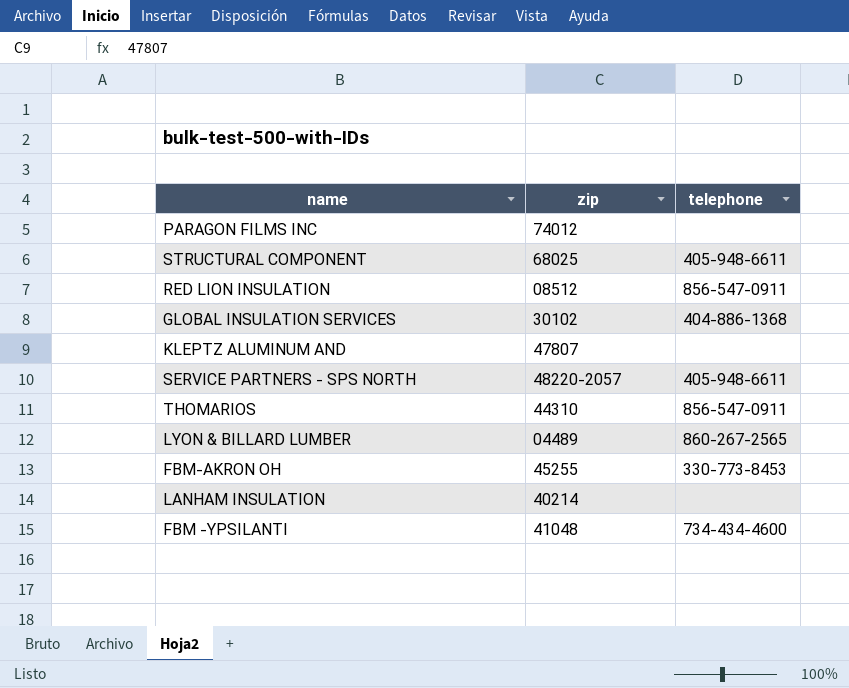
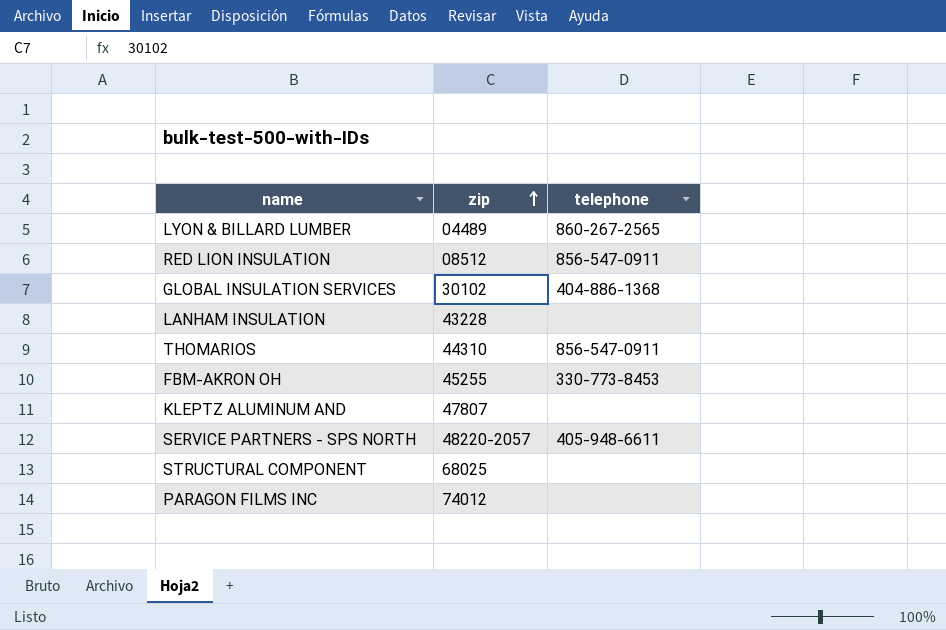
row order: none -> zip ascending
row FBM -YPSILANTI: 41048 | 734-434-4600 -> none
LANHAM INSULATION | zip: 40214 -> 43228
STRUCTURAL COMPONENT | telephone: 405-948-6611 -> none

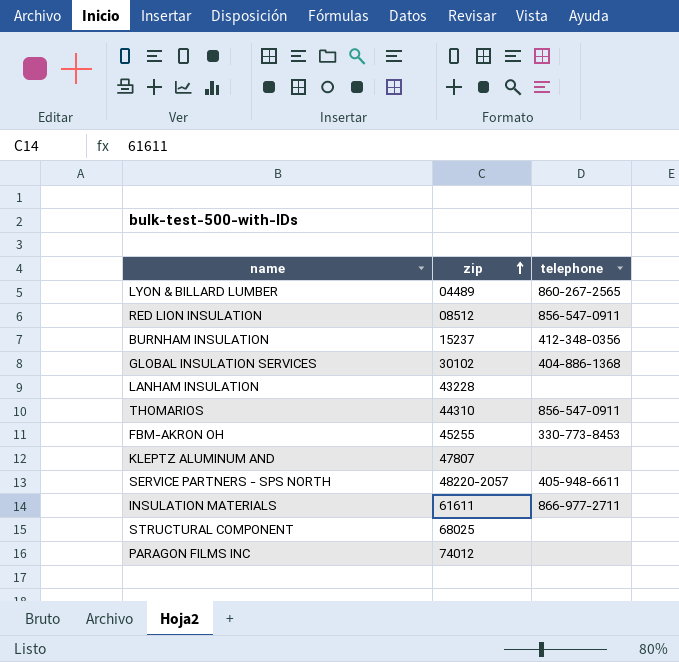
row BURNHAM INSULATION: none -> 15237 | 412-348-0356
row INSULATION MATERIALS: none -> 61611 | 866-977-2711

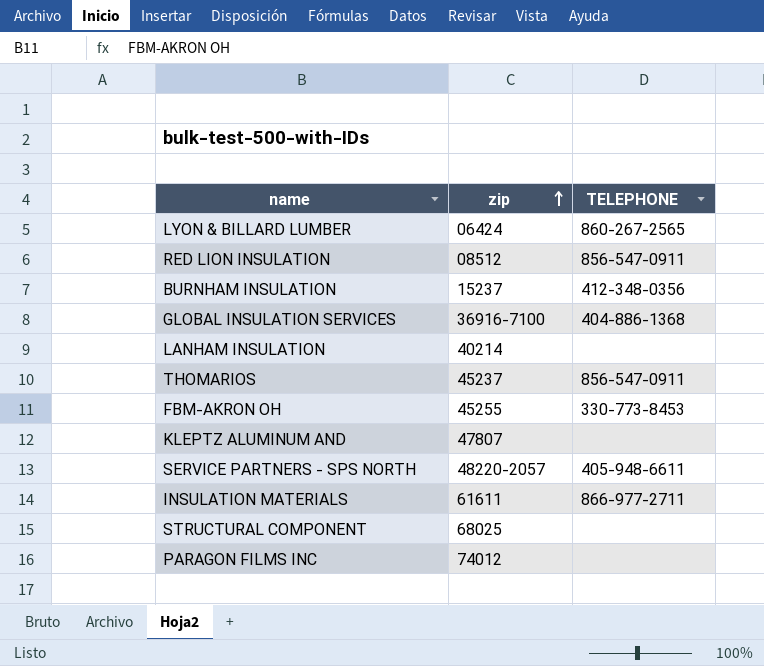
column name: telephone -> TELEPHONE
LYON & BILLARD LUMBER | zip: 04489 -> 06424
GLOBAL INSULATION SERVICES | zip: 30102 -> 36916-7100
LANHAM INSULATION | zip: 43228 -> 40214
THOMARIOS | zip: 44310 -> 45237

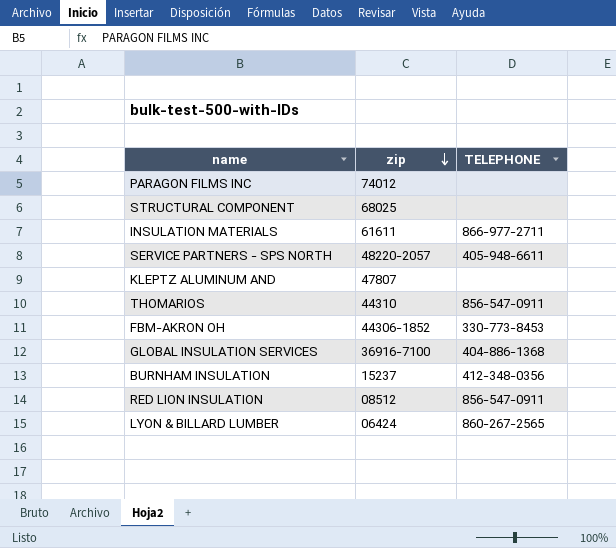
row order: zip ascending -> zip descending
row LANHAM INSULATION: 40214 | none -> none
THOMARIOS | zip: 45237 -> 44310
FBM-AKRON OH | zip: 45255 -> 44306-1852

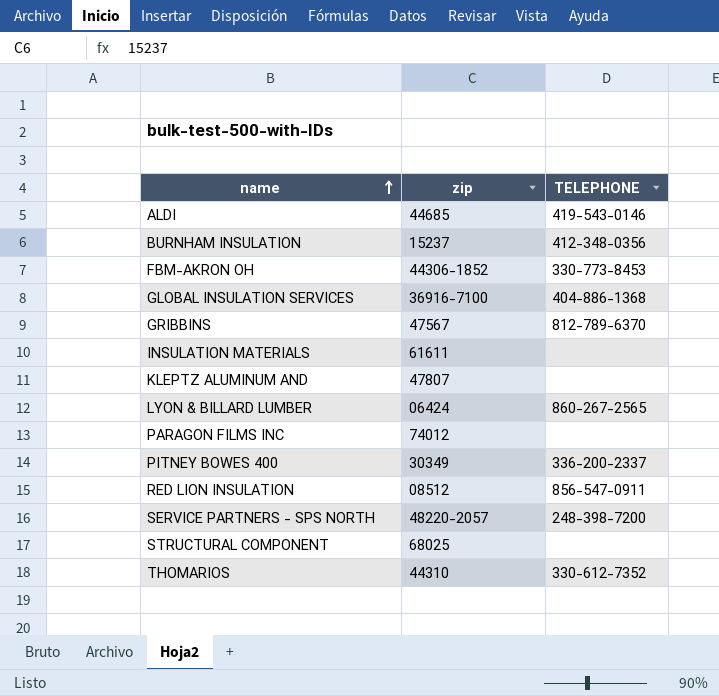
row order: zip descending -> name ascending
row ALDI: none -> 44685 | 419-543-0146
row GRIBBINS: none -> 47567 | 812-789-6370
INSULATION MATERIALS | TELEPHONE: 866-977-2711 -> none
row PITNEY BOWES 400: none -> 30349 | 336-200-2337
SERVICE PARTNERS - SPS NORTH | TELEPHONE: 405-948-6611 -> 248-398-7200
THOMARIOS | TELEPHONE: 856-547-0911 -> 330-612-7352

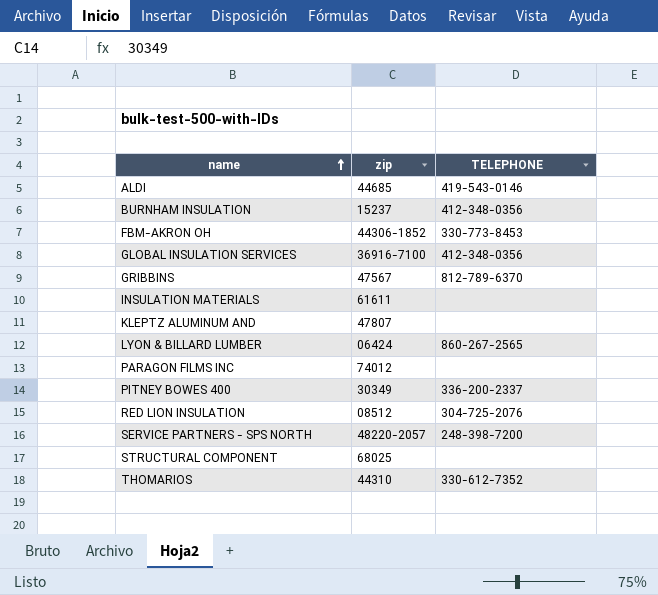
GLOBAL INSULATION SERVICES | TELEPHONE: 404-886-1368 -> 412-348-0356
RED LION INSULATION | TELEPHONE: 856-547-0911 -> 304-725-2076

